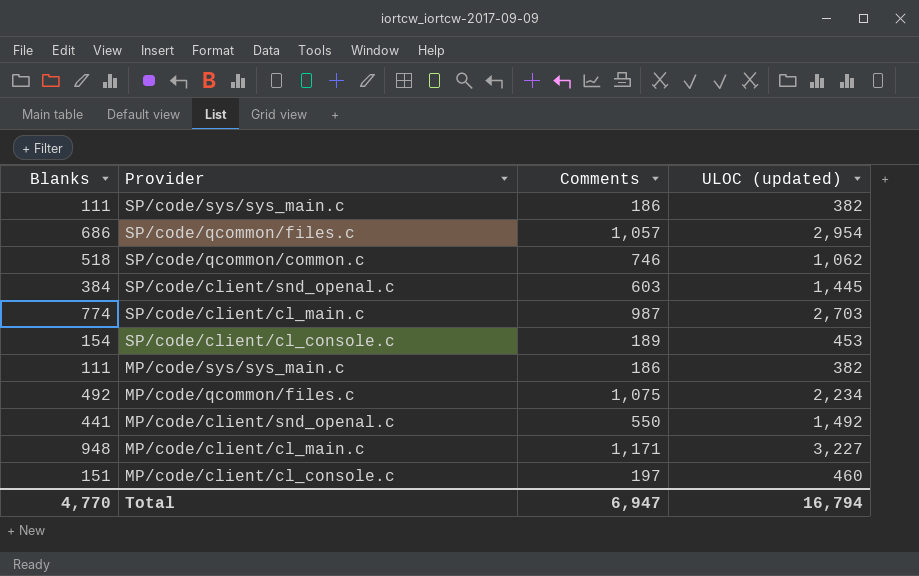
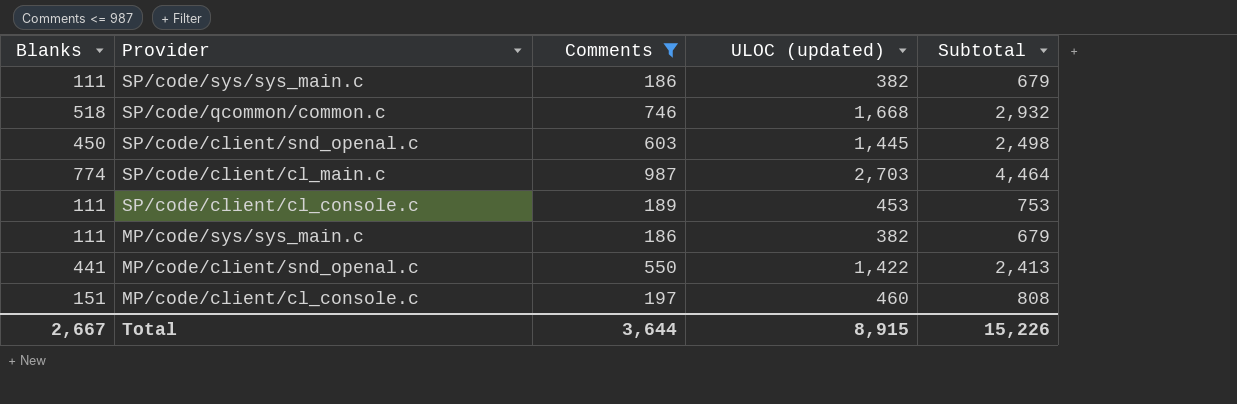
filter: none -> Comments <= 987
column Subtotal | formula: none -> [Blanks] + [Comments] + [ULOC (updated)]
SP/code/qcommon/common.c | ULOC (updated): 1,062 -> 1,668
SP/code/client/snd_openal.c | Blanks: 384 -> 450
SP/code/client/cl_console.c | Blanks: 154 -> 111
MP/code/client/snd_openal.c | ULOC (updated): 1,492 -> 1,422
Total | Blanks: 4,770 -> 2,667
Total | Comments: 6,947 -> 3,644
Total | ULOC (updated): 16,794 -> 8,915

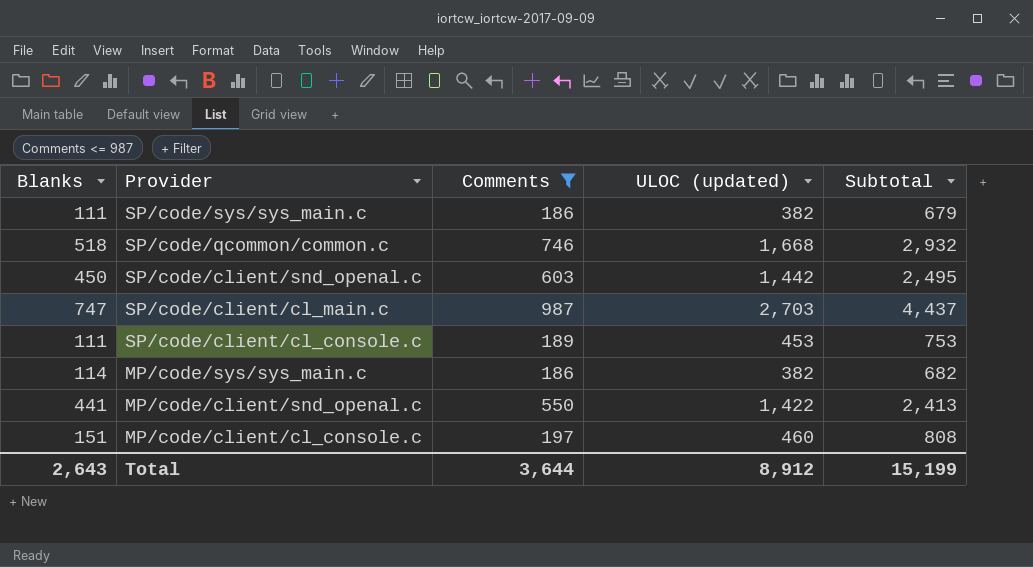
SP/code/client/snd_openal.c | ULOC (updated): 1,445 -> 1,442
SP/code/client/snd_openal.c | Subtotal: 2,498 -> 2,495
SP/code/client/cl_main.c | Blanks: 774 -> 747
SP/code/client/cl_main.c | Subtotal: 4,464 -> 4,437
MP/code/sys/sys_main.c | Blanks: 111 -> 114
MP/code/sys/sys_main.c | Subtotal: 679 -> 682
Total | Blanks: 2,667 -> 2,643
Total | ULOC (updated): 8,915 -> 8,912
Total | Subtotal: 15,226 -> 15,199

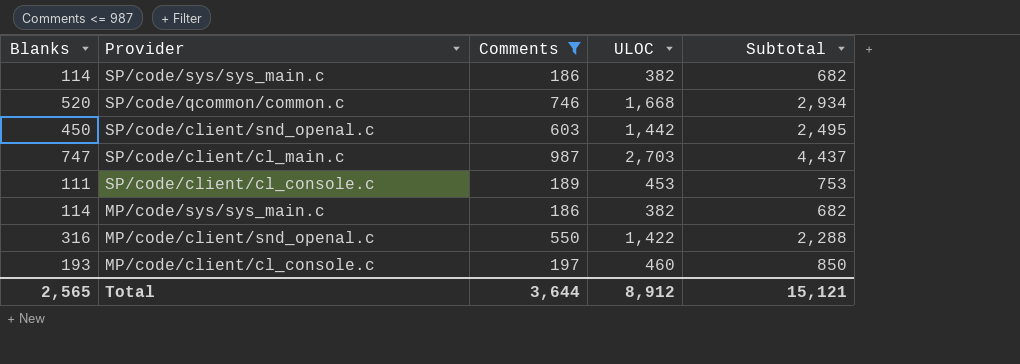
column name: ULOC (updated) -> ULOC
SP/code/sys/sys_main.c | Blanks: 111 -> 114
SP/code/sys/sys_main.c | Subtotal: 679 -> 682
SP/code/qcommon/common.c | Blanks: 518 -> 520
SP/code/qcommon/common.c | Subtotal: 2,932 -> 2,934
MP/code/client/snd_openal.c | Blanks: 441 -> 316
MP/code/client/snd_openal.c | Subtotal: 2,413 -> 2,288
MP/code/client/cl_console.c | Blanks: 151 -> 193
MP/code/client/cl_console.c | Subtotal: 808 -> 850
Total | Blanks: 2,643 -> 2,565
Total | Subtotal: 15,199 -> 15,121

